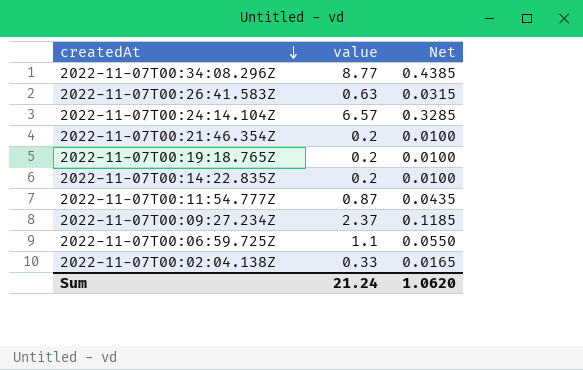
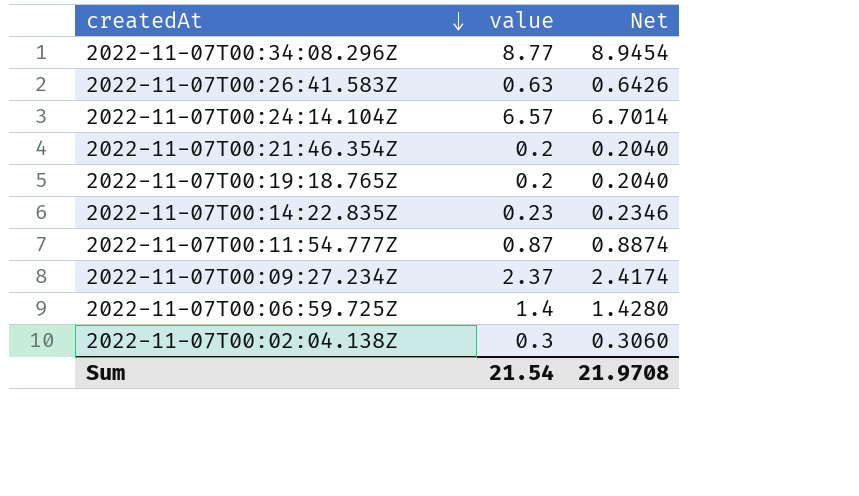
column Net | formula: [value] * 0.05 -> [value] * 1.02
2022-11-07T00:14:22.835Z | value: 0.2 -> 0.23
2022-11-07T00:06:59.725Z | value: 1.1 -> 1.4
2022-11-07T00:02:04.138Z | value: 0.33 -> 0.3
Sum | value: 21.24 -> 21.54
Sum | Net: 1.0620 -> 21.9708

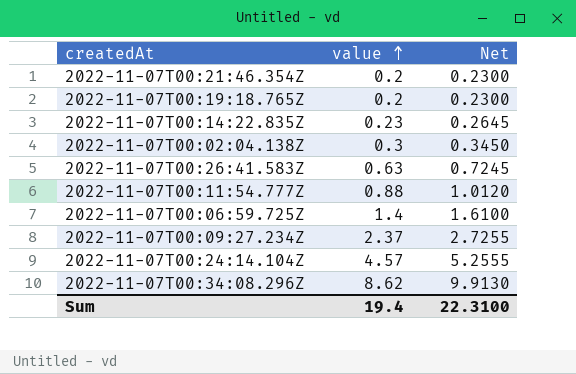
row order: createdAt descending -> value ascending
column Net | formula: [value] * 1.02 -> [value] * 1.15
2022-11-07T00:11:54.777Z | value: 0.87 -> 0.88
2022-11-07T00:24:14.104Z | value: 6.57 -> 4.57
2022-11-07T00:34:08.296Z | value: 8.77 -> 8.62
Sum | value: 21.54 -> 19.4
Sum | Net: 21.9708 -> 22.3100

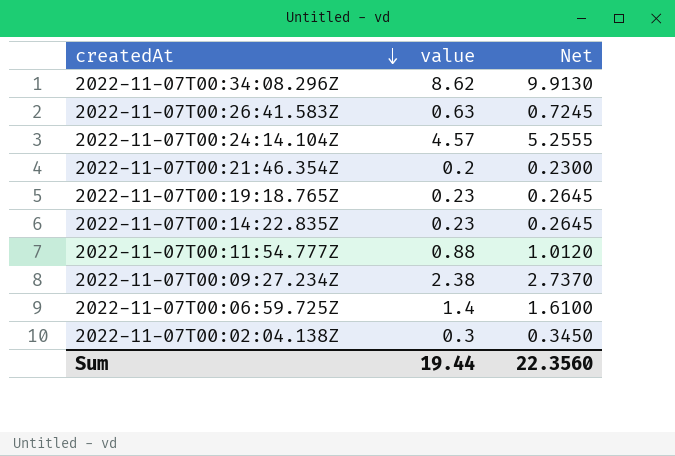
row order: value ascending -> createdAt descending
2022-11-07T00:19:18.765Z | value: 0.2 -> 0.23
2022-11-07T00:19:18.765Z | Net: 0.2300 -> 0.2645
2022-11-07T00:09:27.234Z | value: 2.37 -> 2.38
2022-11-07T00:09:27.234Z | Net: 2.7255 -> 2.7370
Sum | value: 19.4 -> 19.44
Sum | Net: 22.3100 -> 22.3560

